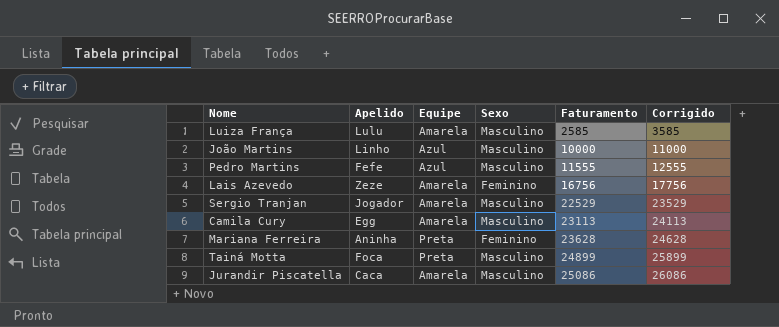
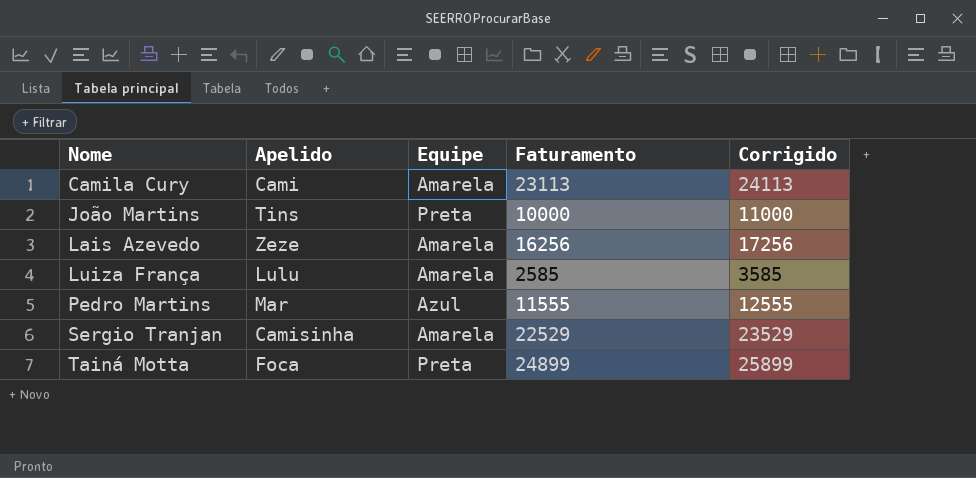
row order: Faturamento ascending -> Nome ascending
column Sexo | position: 4 -> none
row Mariana Ferreira: Aninha | Preta | Feminino | 23628 | 24628 -> none
row Jurandir Piscatella: Caca | Amarela | Masculino | 25086 | 26086 -> none
Camila Cury | Apelido: Egg -> Cami
João Martins | Apelido: Linho -> Tins
João Martins | Equipe: Azul -> Preta
Lais Azevedo | Faturamento: 16756 -> 16256
Lais Azevedo | Corrigido: 17756 -> 17256
Pedro Martins | Apelido: Fefe -> Mar
Sergio Tranjan | Apelido: Jogador -> Camisinha

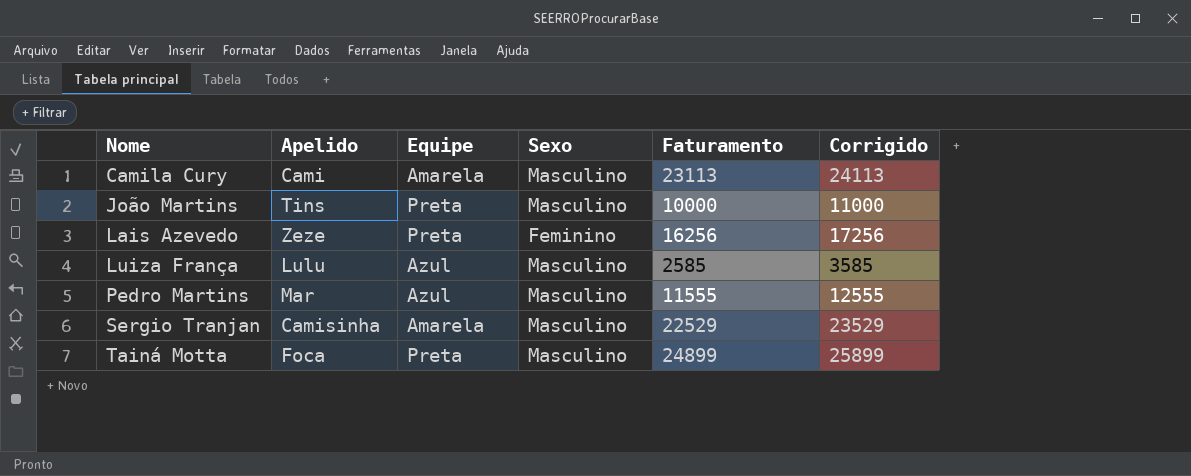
column Sexo | position: none -> 4
Lais Azevedo | Equipe: Amarela -> Preta
Luiza França | Equipe: Amarela -> Azul

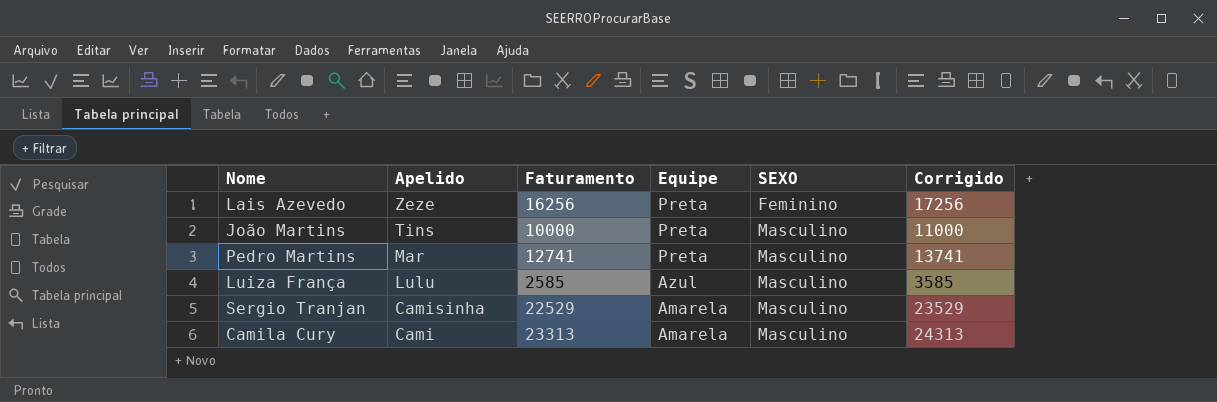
row order: Nome ascending -> Apelido descending
column Faturamento | position: 5 -> 3
column name: Sexo -> SEXO
row Tainá Motta: Foca | Preta | Masculino | 24899 | 25899 -> none
Pedro Martins | Faturamento: 11555 -> 12741
Pedro Martins | Equipe: Azul -> Preta
Pedro Martins | Corrigido: 12555 -> 13741
Camila Cury | Faturamento: 23113 -> 23313
Camila Cury | Corrigido: 24113 -> 24313

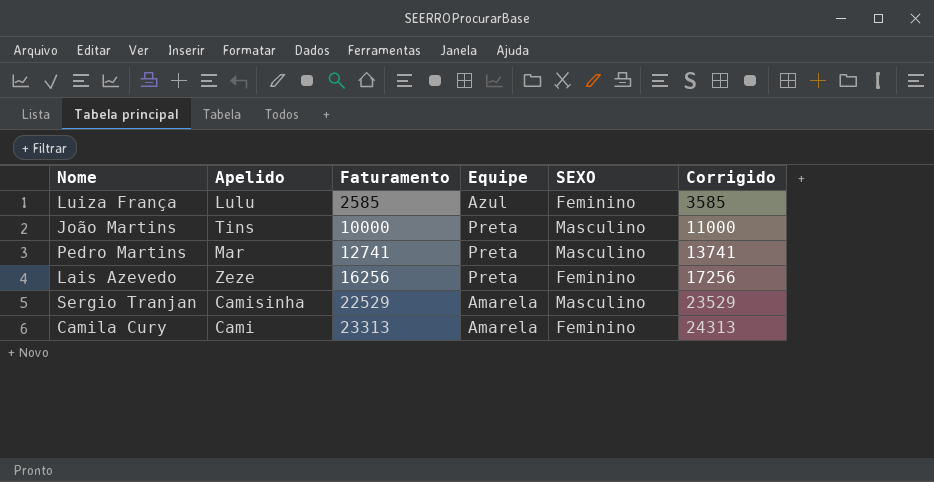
row order: Apelido descending -> Faturamento ascending
Luiza França | SEXO: Masculino -> Feminino
Camila Cury | SEXO: Masculino -> Feminino

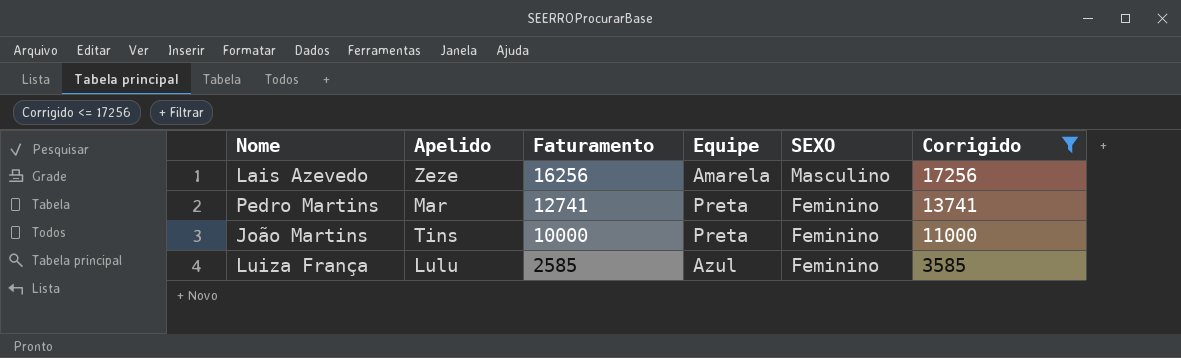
filter: none -> Corrigido <= 17256
row order: Faturamento ascending -> Faturamento descending
Lais Azevedo | Equipe: Preta -> Amarela
Lais Azevedo | SEXO: Feminino -> Masculino
Pedro Martins | SEXO: Masculino -> Feminino
João Martins | SEXO: Masculino -> Feminino

